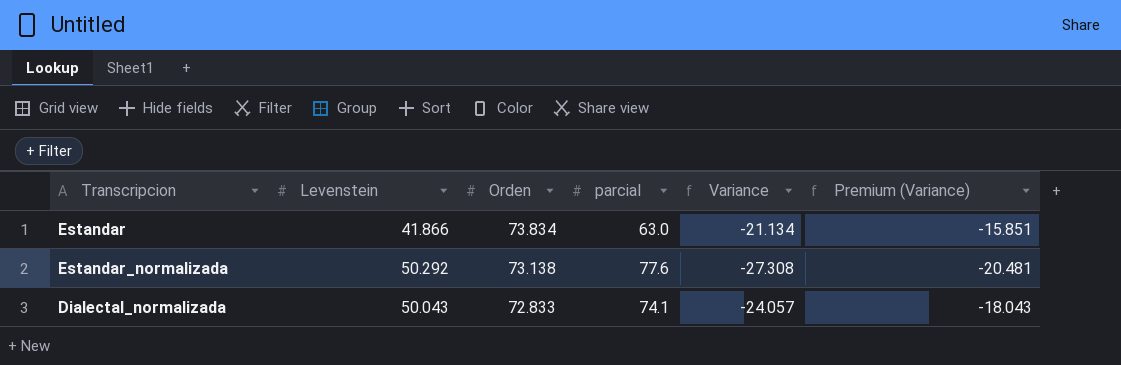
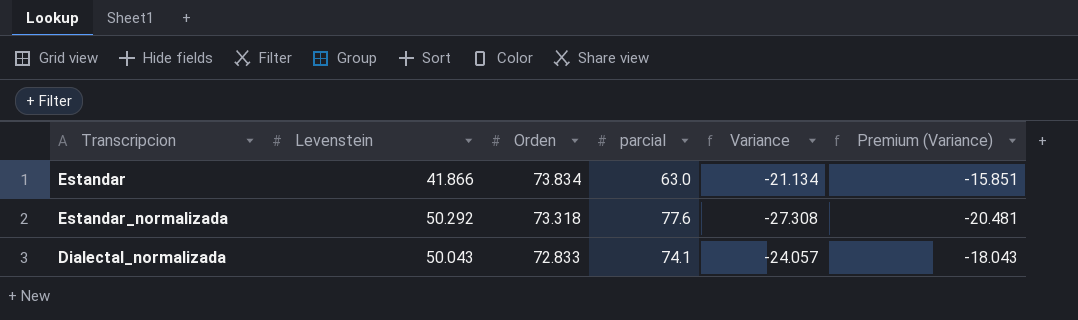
Estandar_normalizada | Orden: 73.138 -> 73.318

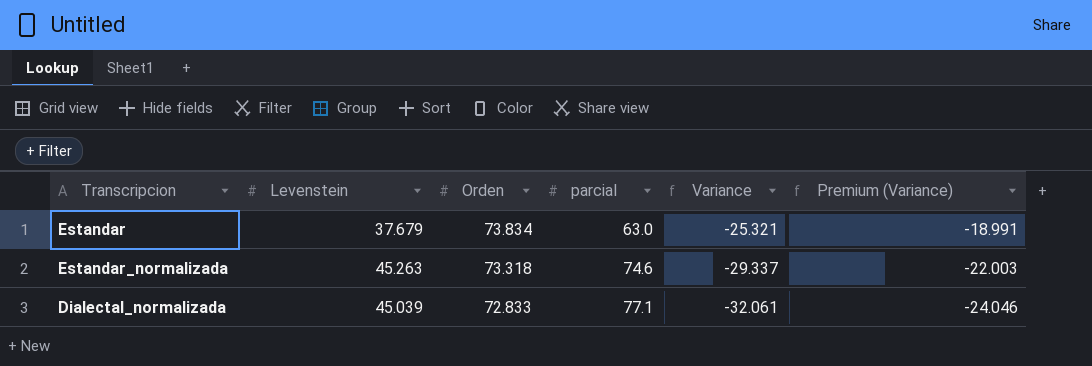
Estandar | Levenstein: 41.866 -> 37.679
Estandar | Variance: -21.134 -> -25.321
Estandar | Premium (Variance): -15.851 -> -18.991
Estandar_normalizada | Levenstein: 50.292 -> 45.263
Estandar_normalizada | parcial: 77.6 -> 74.6
Estandar_normalizada | Variance: -27.308 -> -29.337
Estandar_normalizada | Premium (Variance): -20.481 -> -22.003
Dialectal_normalizada | Levenstein: 50.043 -> 45.039
Dialectal_normalizada | parcial: 74.1 -> 77.1
Dialectal_normalizada | Variance: -24.057 -> -32.061
Dialectal_normalizada | Premium (Variance): -18.043 -> -24.046

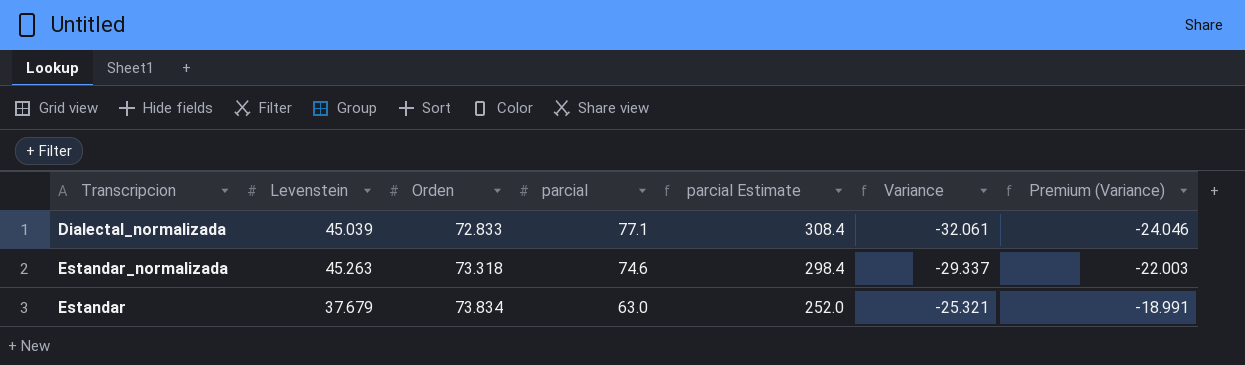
row order: Orden descending -> Orden ascending
column parcial Estimate | formula: none -> [parcial] * 4

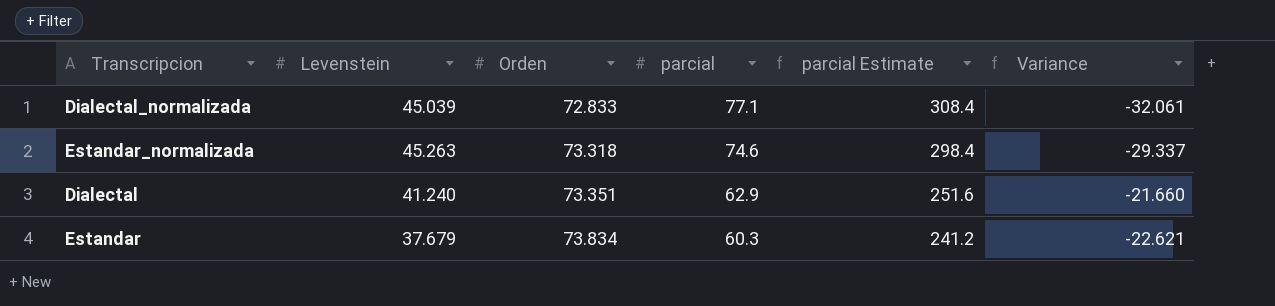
column Premium (Variance) | formula: [Variance] * 0.75 -> none
row Dialectal: none -> 41.240 | 73.351 | 62.9 | 251.6 | -21.660
Estandar | parcial: 63.0 -> 60.3
Estandar | parcial Estimate: 252.0 -> 241.2
Estandar | Variance: -25.321 -> -22.621

